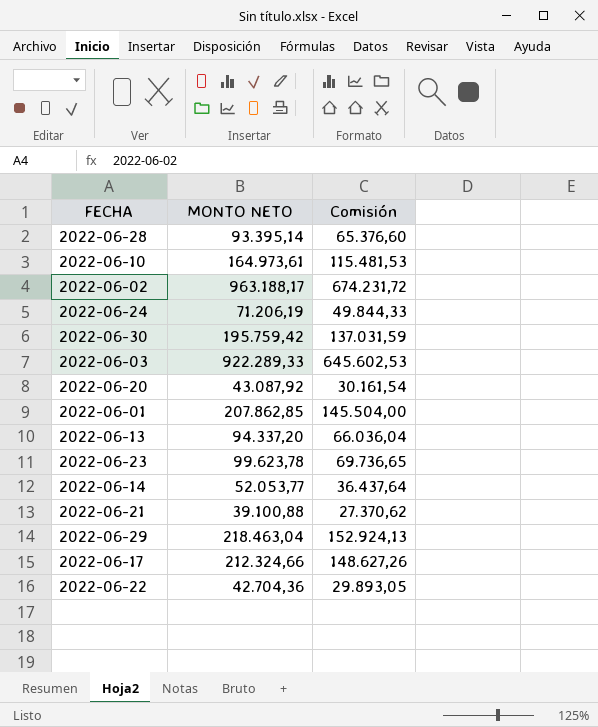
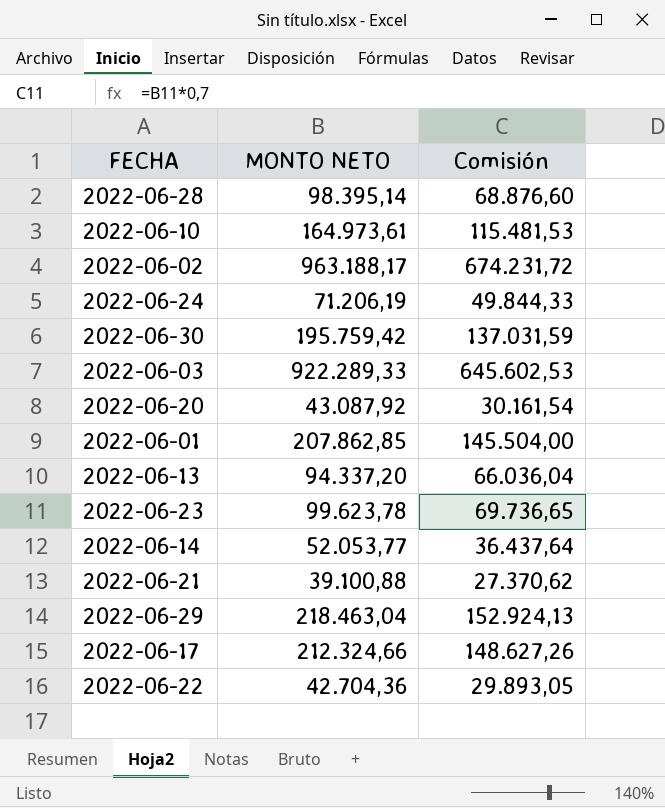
2022-06-28 | MONTO NETO: 93.395,14 -> 98.395,14
2022-06-28 | Comisión: 65.376,60 -> 68.876,60

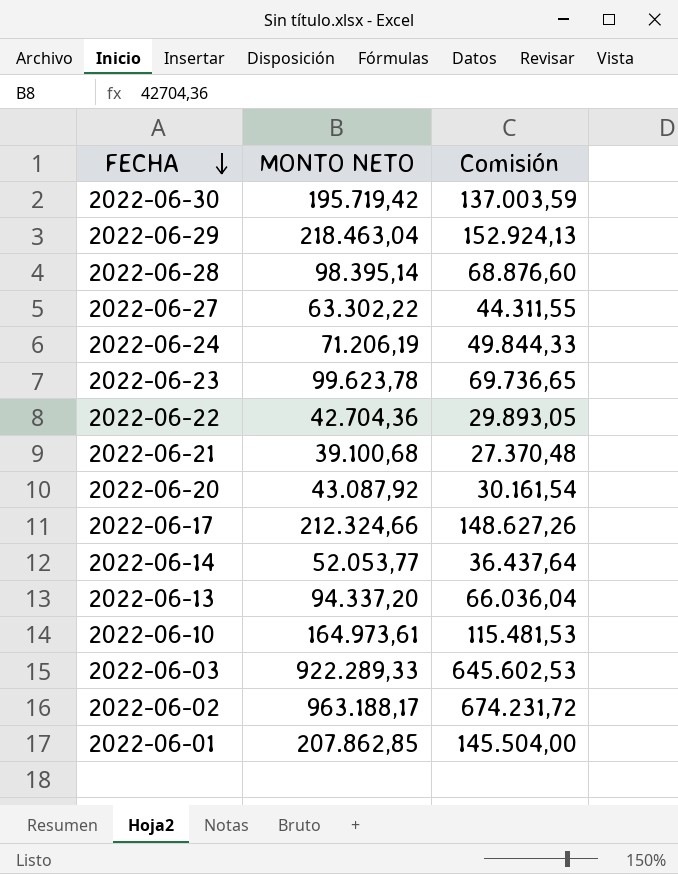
row order: none -> FECHA descending
2022-06-30 | MONTO NETO: 195.759,42 -> 195.719,42
2022-06-30 | Comisión: 137.031,59 -> 137.003,59
row 2022-06-27: none -> 63.302,22 | 44.311,55
2022-06-21 | MONTO NETO: 39.100,88 -> 39.100,68
2022-06-21 | Comisión: 27.370,62 -> 27.370,48

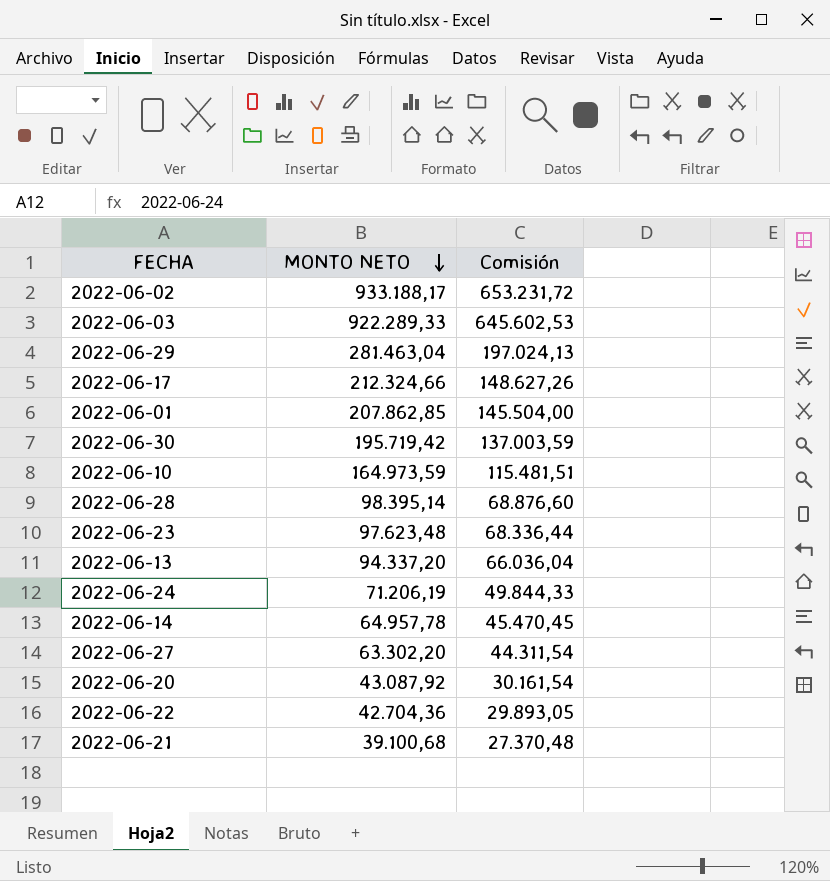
row order: FECHA descending -> MONTO NETO descending
2022-06-02 | MONTO NETO: 963.188,17 -> 933.188,17
2022-06-02 | Comisión: 674.231,72 -> 653.231,72
2022-06-29 | MONTO NETO: 218.463,04 -> 281.463,04
2022-06-29 | Comisión: 152.924,13 -> 197.024,13
2022-06-10 | MONTO NETO: 164.973,61 -> 164.973,59
2022-06-10 | Comisión: 115.481,53 -> 115.481,51
2022-06-23 | MONTO NETO: 99.623,78 -> 97.623,48
2022-06-23 | Comisión: 69.736,65 -> 68.336,44
2022-06-14 | MONTO NETO: 52.053,77 -> 64.957,78
2022-06-14 | Comisión: 36.437,64 -> 45.470,45
2022-06-27 | MONTO NETO: 63.302,22 -> 63.302,20
2022-06-27 | Comisión: 44.311,55 -> 44.311,54

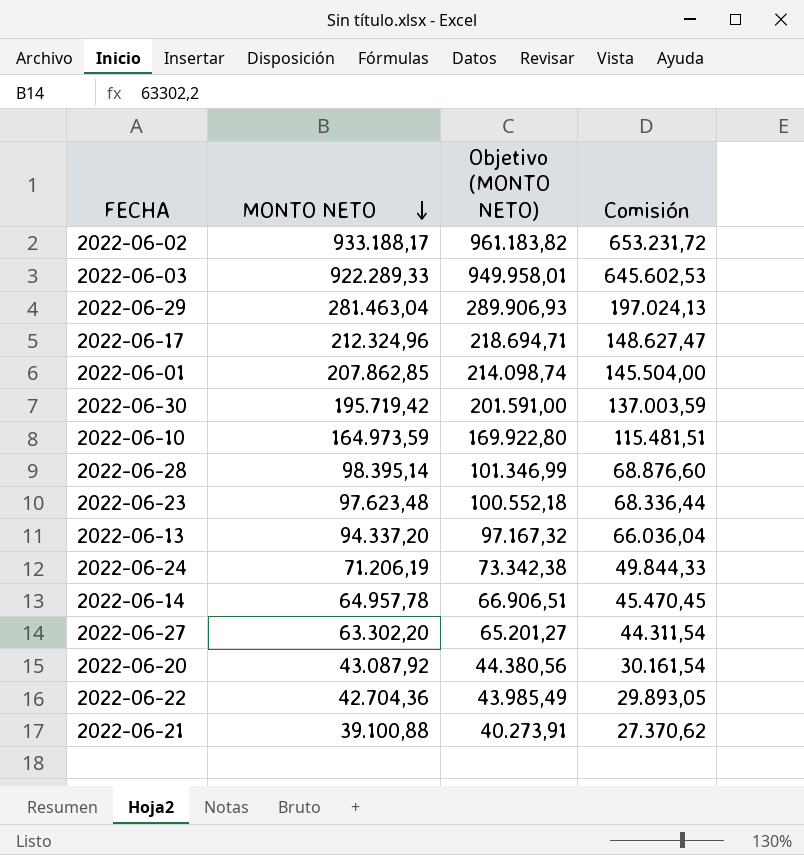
column Objetivo (MONTO NETO) | formula: none -> [MONTO NETO] * 1,03
2022-06-17 | MONTO NETO: 212.324,66 -> 212.324,96
2022-06-17 | Comisión: 148.627,26 -> 148.627,47
2022-06-21 | MONTO NETO: 39.100,68 -> 39.100,88
2022-06-21 | Comisión: 27.370,48 -> 27.370,62

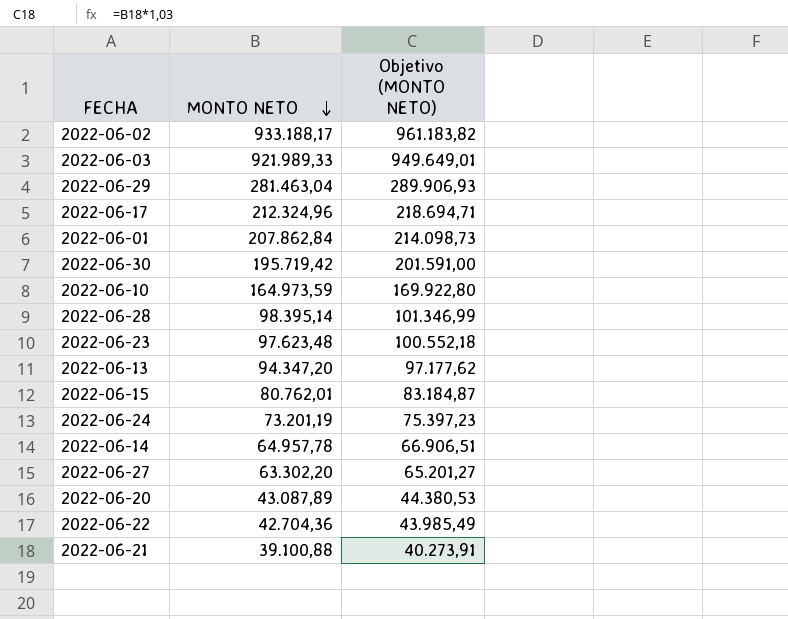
column Comisión | formula: [MONTO NETO] * 0,7 -> none
2022-06-03 | MONTO NETO: 922.289,33 -> 921.989,33
2022-06-03 | Objetivo (MONTO NETO): 949.958,01 -> 949.649,01
2022-06-01 | MONTO NETO: 207.862,85 -> 207.862,84
2022-06-01 | Objetivo (MONTO NETO): 214.098,74 -> 214.098,73
2022-06-13 | MONTO NETO: 94.337,20 -> 94.347,20
2022-06-13 | Objetivo (MONTO NETO): 97.167,32 -> 97.177,62
row 2022-06-15: none -> 80.762,01 | 83.184,87
2022-06-24 | MONTO NETO: 71.206,19 -> 73.201,19
2022-06-24 | Objetivo (MONTO NETO): 73.342,38 -> 75.397,23
2022-06-20 | MONTO NETO: 43.087,92 -> 43.087,89
2022-06-20 | Objetivo (MONTO NETO): 44.380,56 -> 44.380,53

